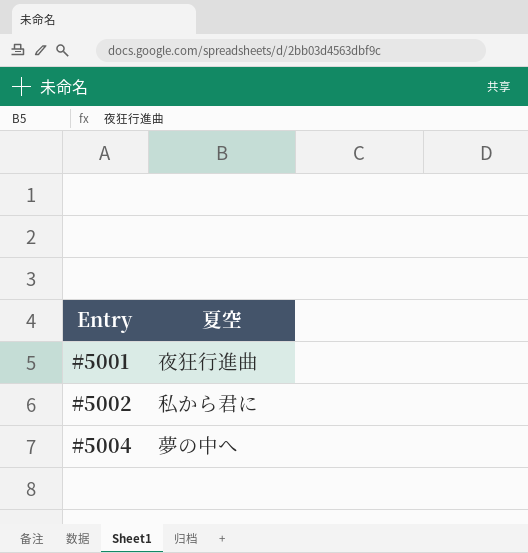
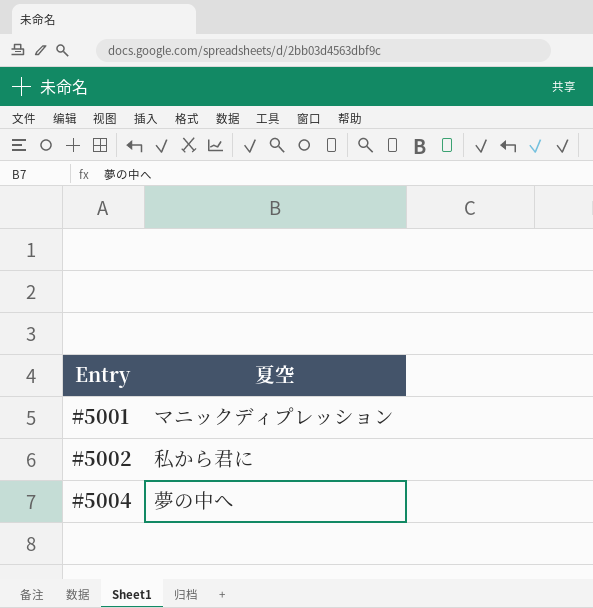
#5001 | 夏空: 夜狂行進曲 -> マニックディプレッション

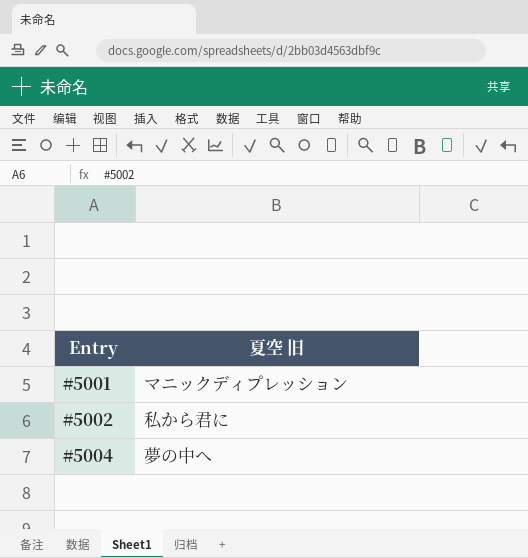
column name: 夏空 -> 夏空 旧

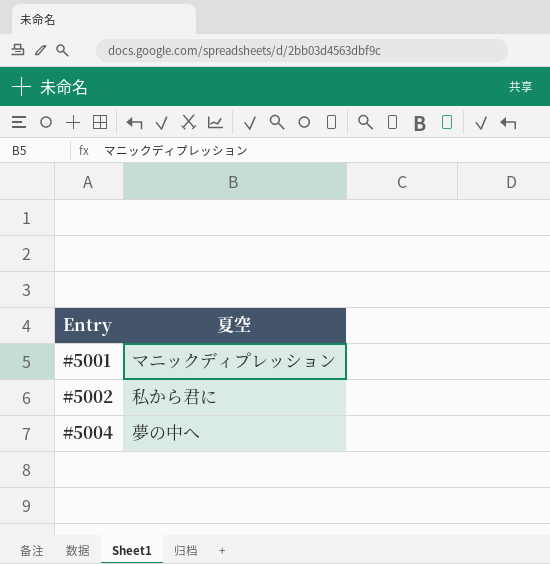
column name: 夏空 旧 -> 夏空

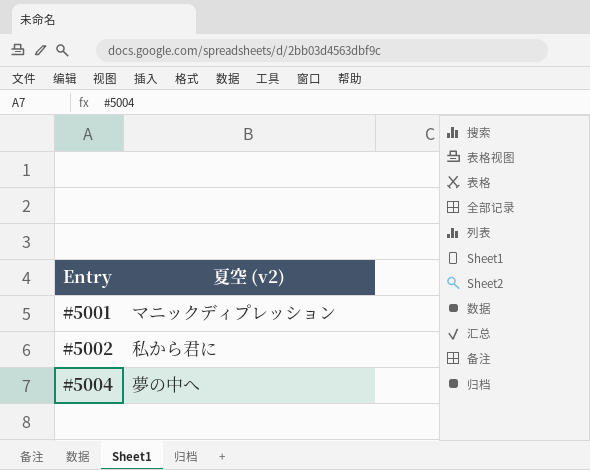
column name: 夏空 -> 夏空 (v2)

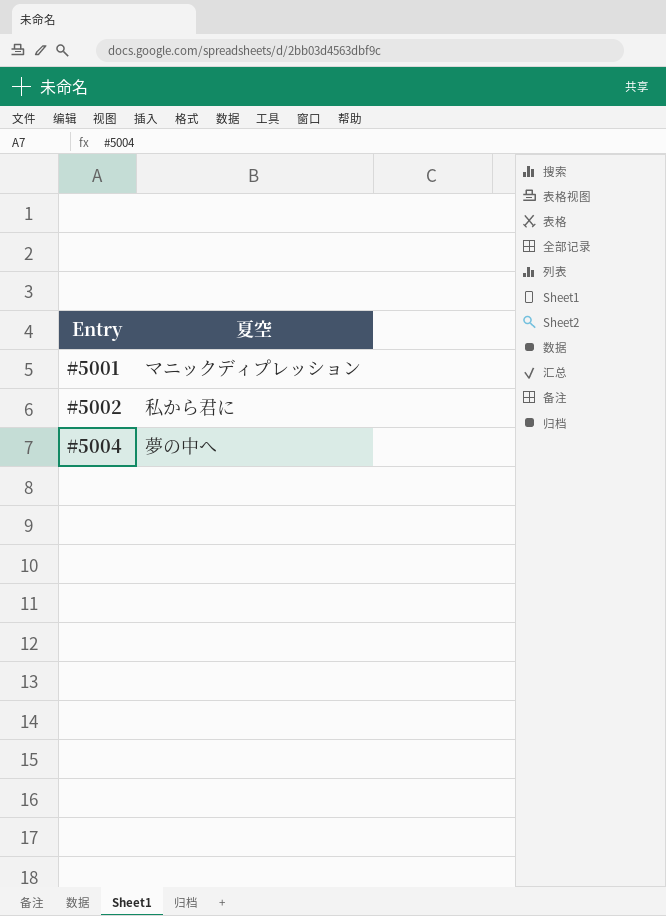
column name: 夏空 (v2) -> 夏空

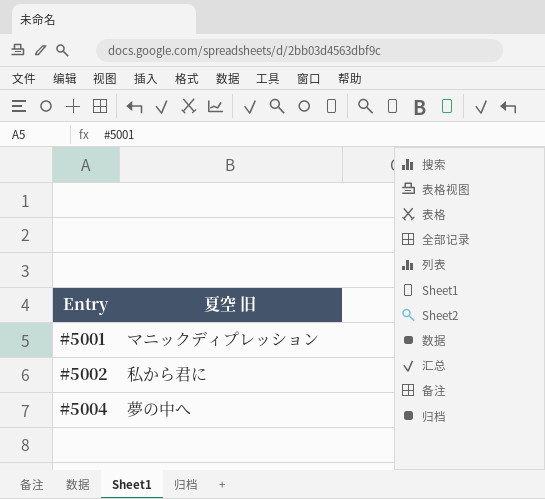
column name: 夏空 -> 夏空 旧

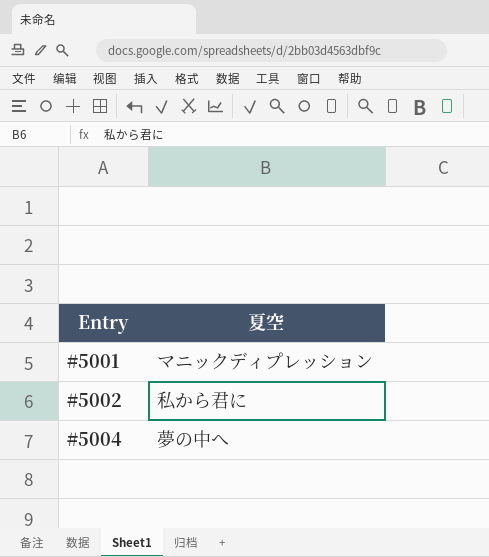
column name: 夏空 旧 -> 夏空

